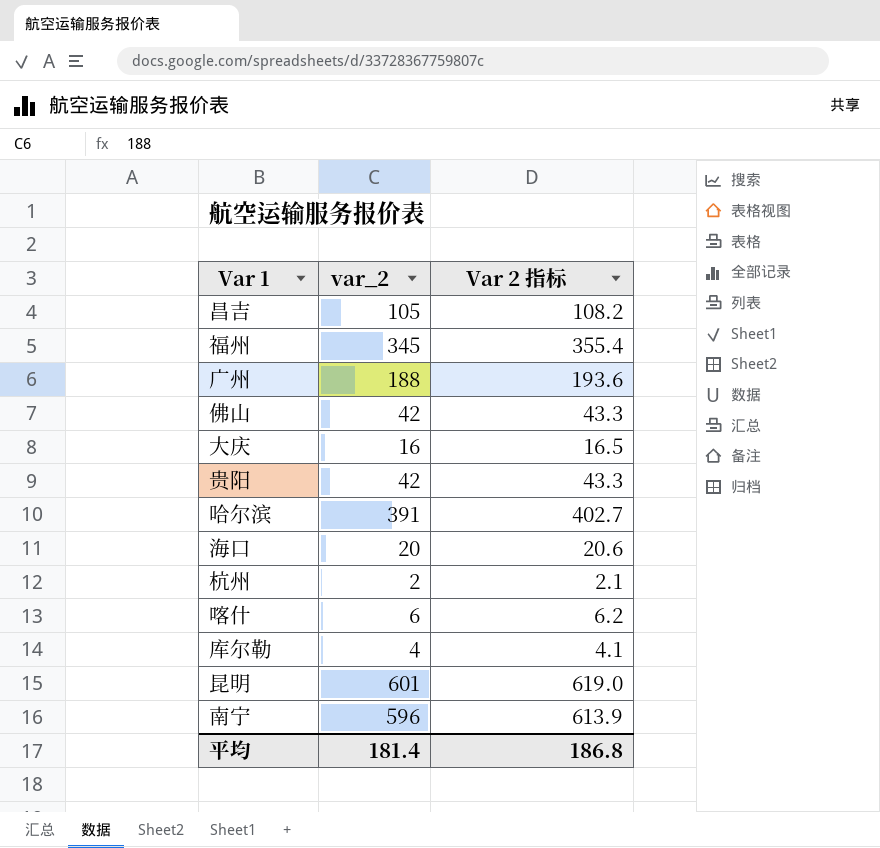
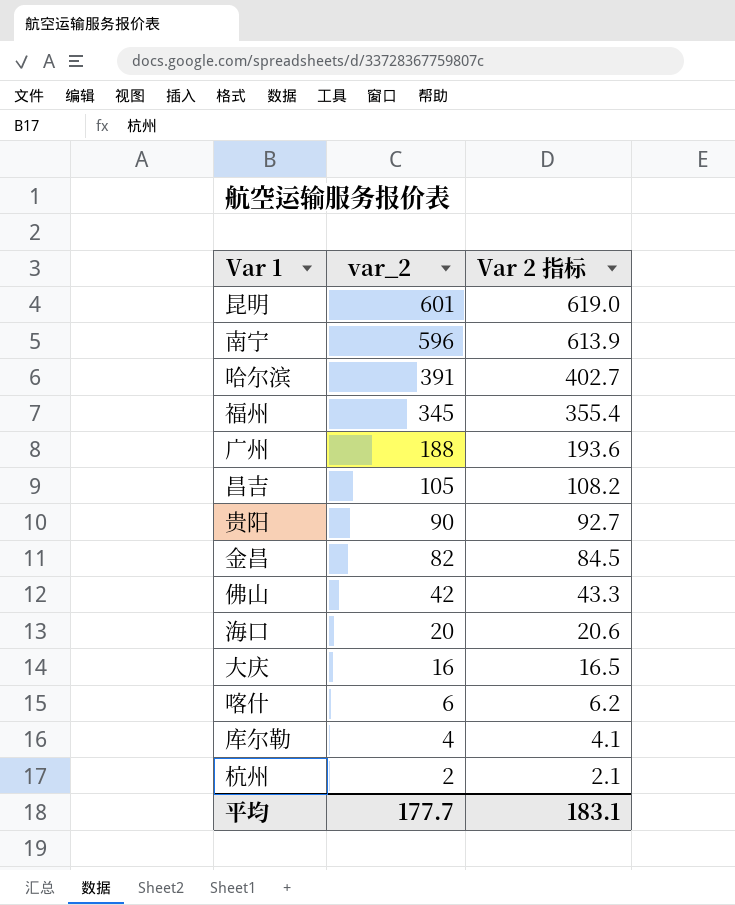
row order: none -> var_2 descending
贵阳 | var_2: 42 -> 90
贵阳 | Var 2 指标: 43.3 -> 92.7
row 金昌: none -> 82 | 84.5
平均 | var_2: 181.4 -> 177.7
平均 | Var 2 指标: 186.8 -> 183.1

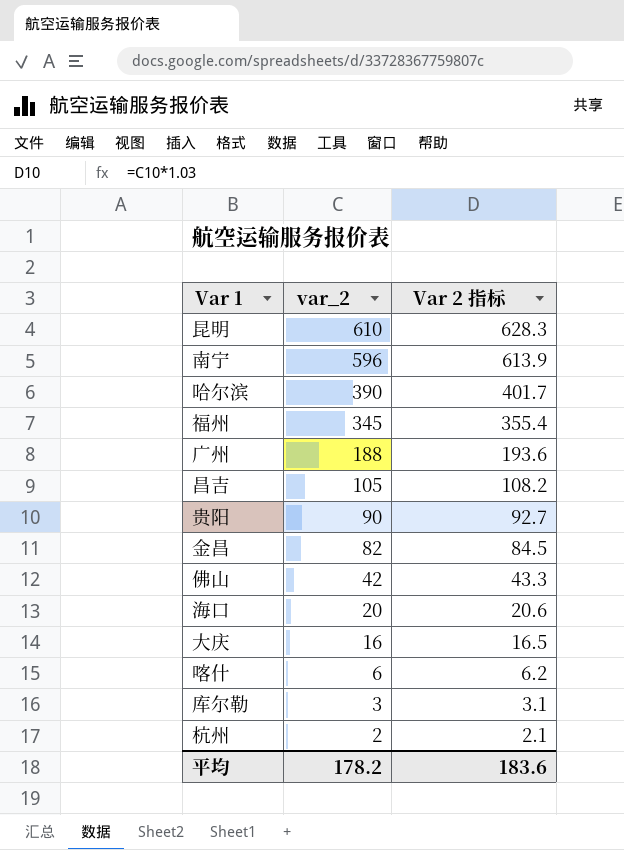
昆明 | var_2: 601 -> 610
昆明 | Var 2 指标: 619.0 -> 628.3
哈尔滨 | var_2: 391 -> 390
哈尔滨 | Var 2 指标: 402.7 -> 401.7
库尔勒 | var_2: 4 -> 3
库尔勒 | Var 2 指标: 4.1 -> 3.1
平均 | var_2: 177.7 -> 178.2
平均 | Var 2 指标: 183.1 -> 183.6

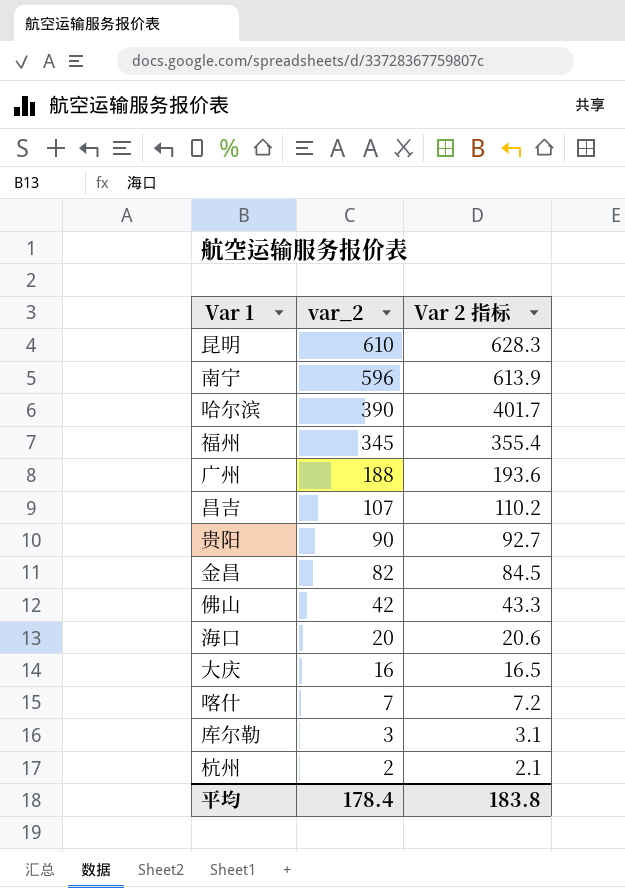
昌吉 | var_2: 105 -> 107
昌吉 | Var 2 指标: 108.2 -> 110.2
喀什 | var_2: 6 -> 7
喀什 | Var 2 指标: 6.2 -> 7.2
平均 | var_2: 178.2 -> 178.4
平均 | Var 2 指标: 183.6 -> 183.8

